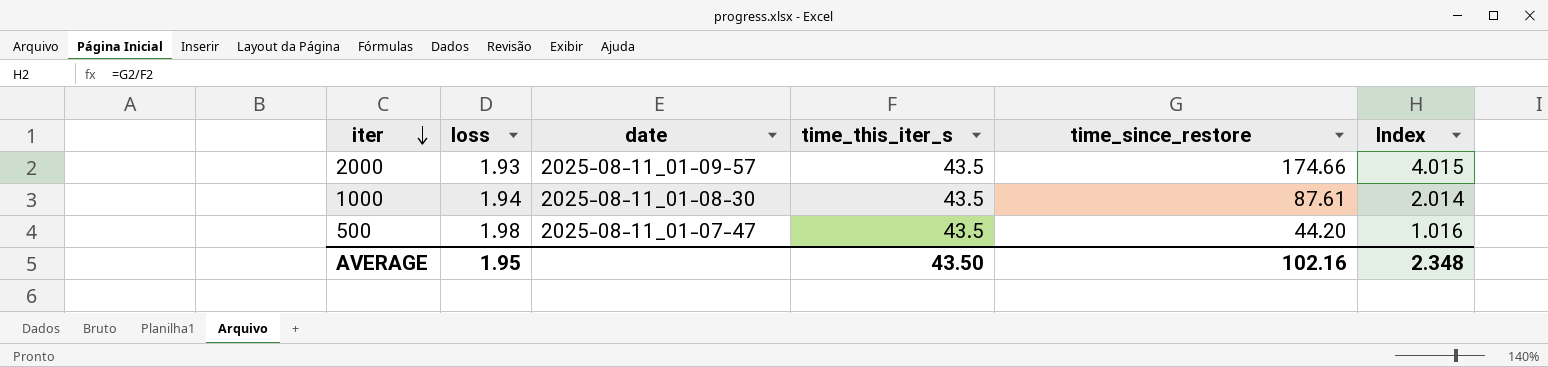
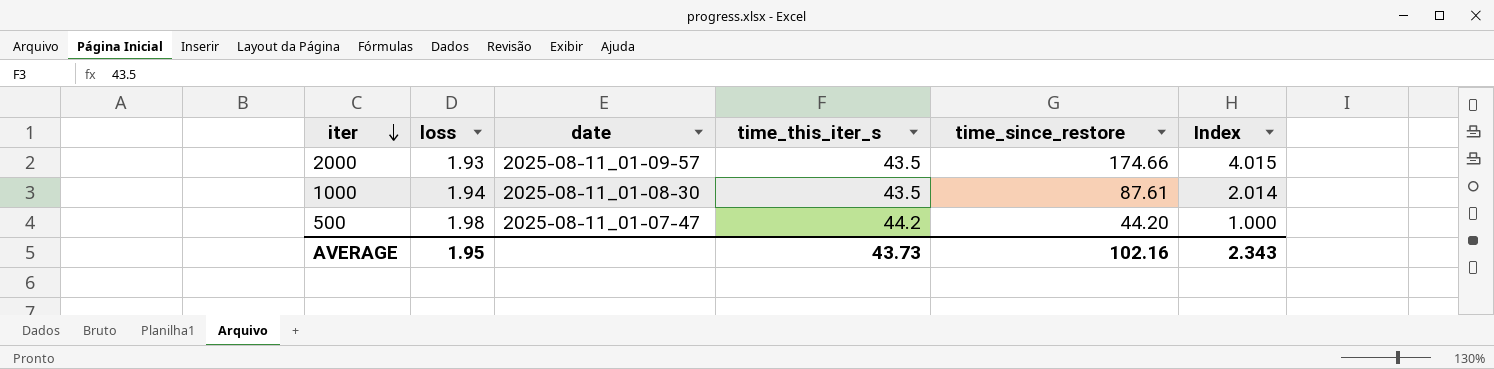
500 | time_this_iter_s: 43.5 -> 44.2
500 | Index: 1.016 -> 1.000
AVERAGE | time_this_iter_s: 43.50 -> 43.73
AVERAGE | Index: 2.348 -> 2.343

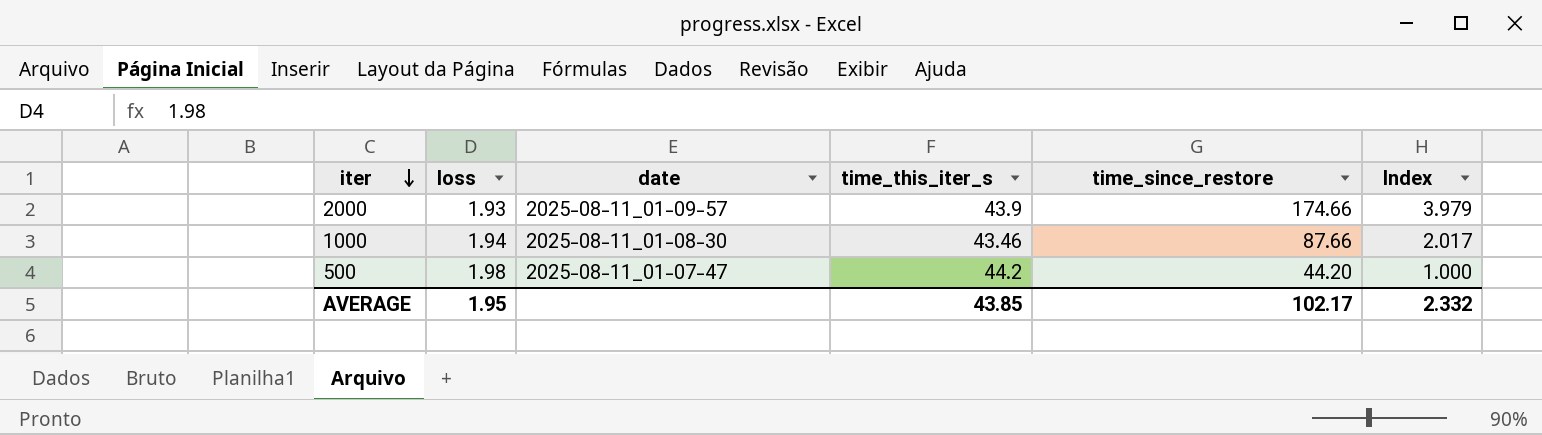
2000 | time_this_iter_s: 43.5 -> 43.9
2000 | Index: 4.015 -> 3.979
1000 | time_this_iter_s: 43.5 -> 43.46
1000 | time_since_restore: 87.61 -> 87.66
1000 | Index: 2.014 -> 2.017
AVERAGE | time_this_iter_s: 43.73 -> 43.85
AVERAGE | time_since_restore: 102.16 -> 102.17
AVERAGE | Index: 2.343 -> 2.332

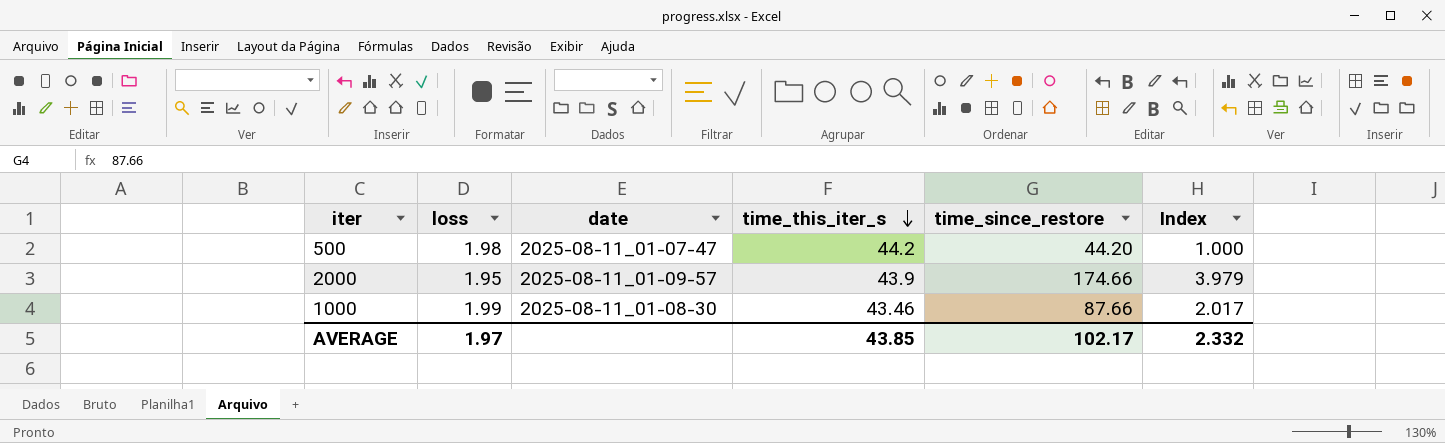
row order: iter descending -> time_this_iter_s descending
2000 | loss: 1.93 -> 1.95
1000 | loss: 1.94 -> 1.99
AVERAGE | loss: 1.95 -> 1.97

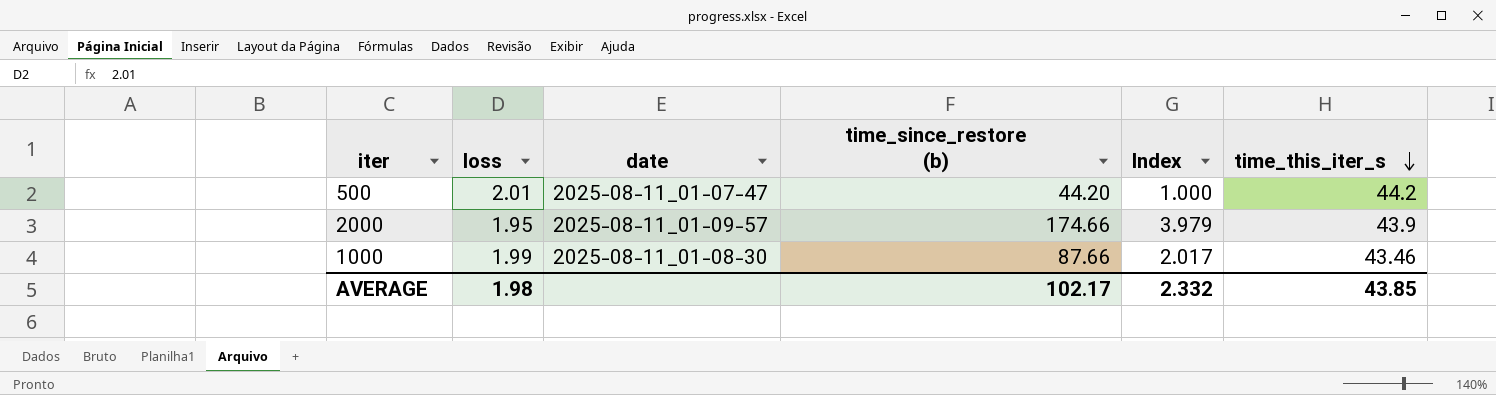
column name: time_since_restore -> time_since_restore (b)
column time_this_iter_s | position: 4 -> 6
500 | loss: 1.98 -> 2.01
AVERAGE | loss: 1.97 -> 1.98

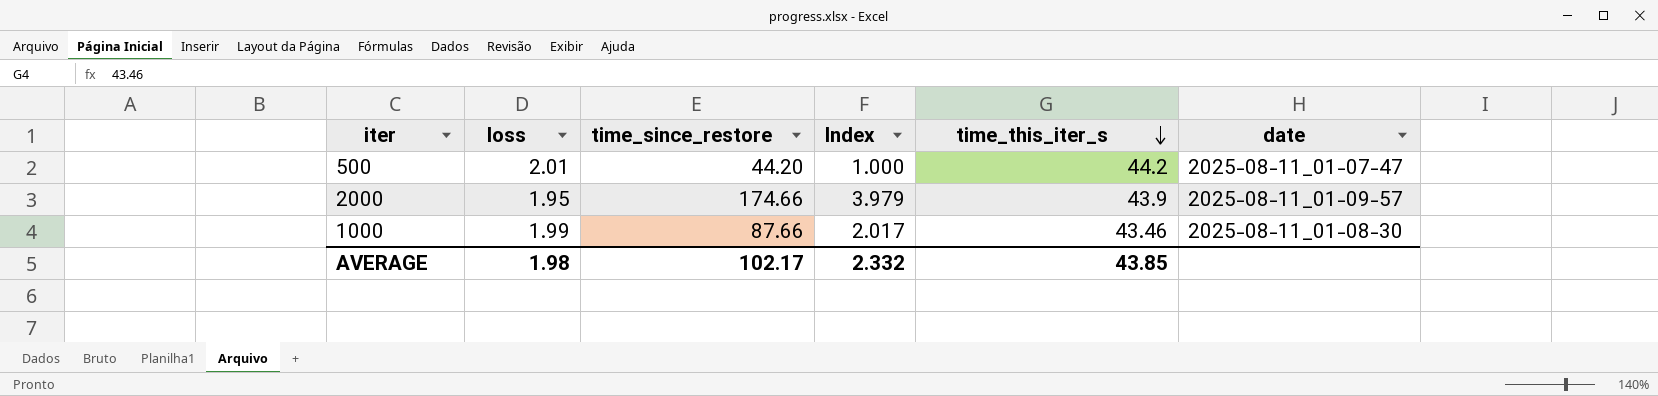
column name: time_since_restore (b) -> time_since_restore
column date | position: 3 -> 6

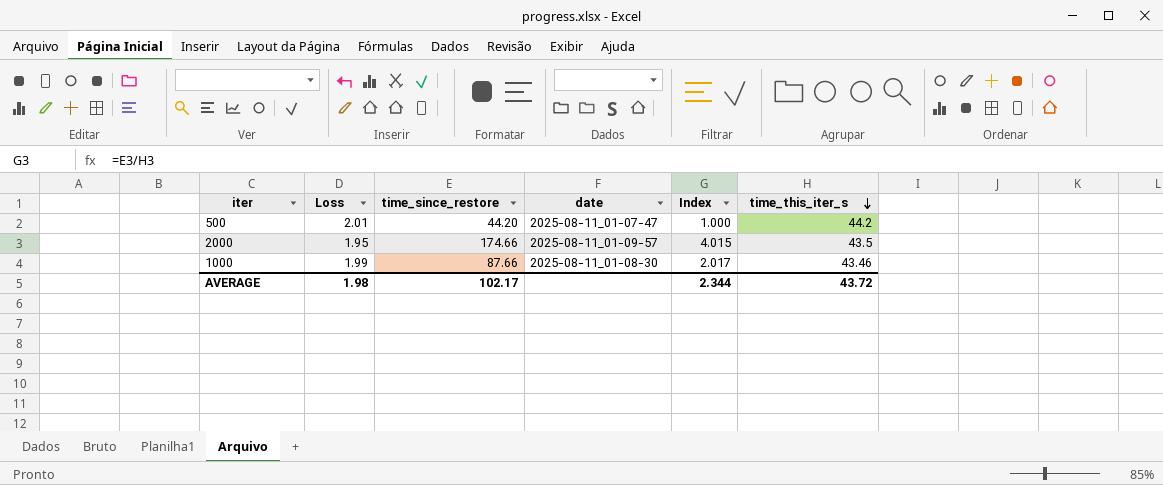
column name: loss -> Loss
column date | position: 6 -> 4
2000 | Index: 3.979 -> 4.015
2000 | time_this_iter_s: 43.9 -> 43.5
AVERAGE | Index: 2.332 -> 2.344
AVERAGE | time_this_iter_s: 43.85 -> 43.72

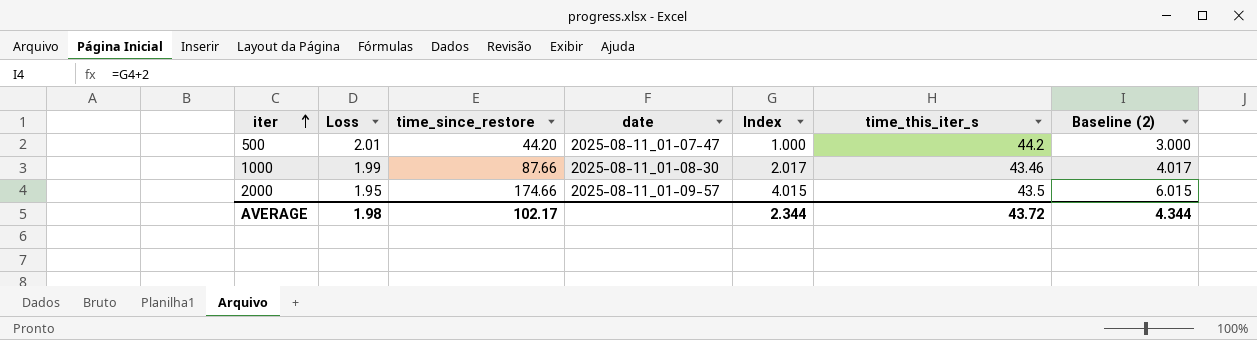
row order: time_this_iter_s descending -> iter ascending
column Baseline (2) | formula: none -> [Index] + 2

